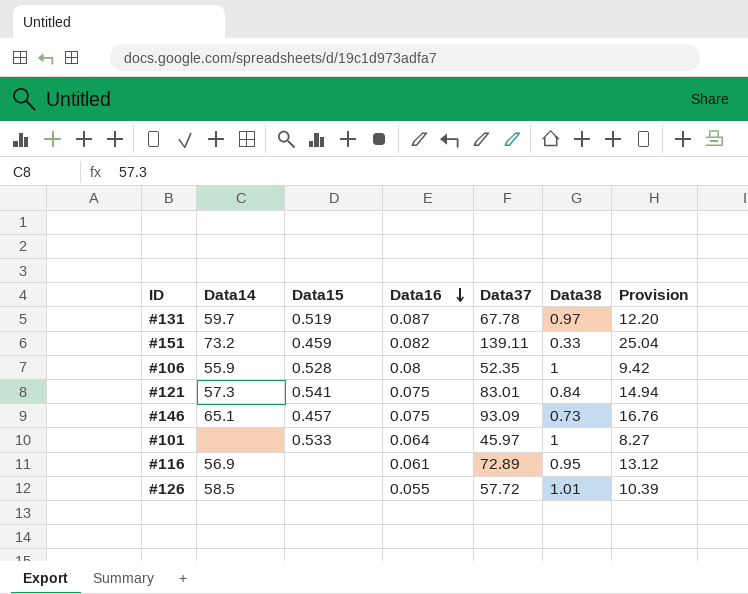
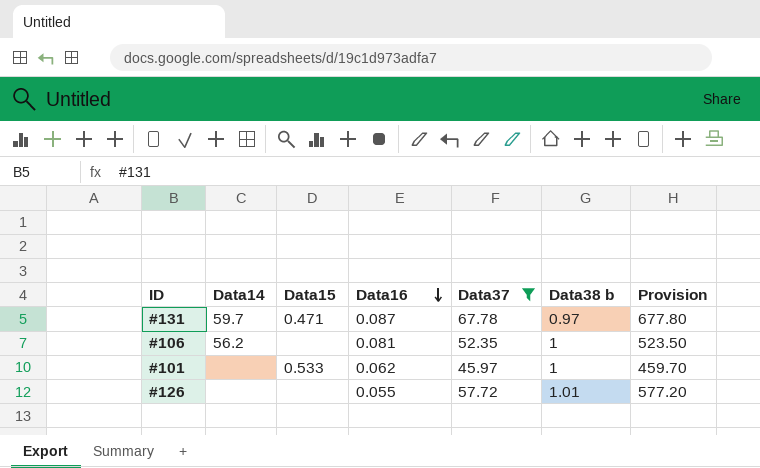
filter: none -> Data37 <= 67.78
column name: Data38 -> Data38 b
column Provision | formula: [Data37] * 0.18 -> [Data37] * 10
#131 | Data15: 0.519 -> 0.471
#106 | Data14: 55.9 -> 56.2
#106 | Data15: 0.528 -> none
#106 | Data16: 0.08 -> 0.081
#101 | Data16: 0.064 -> 0.062
#126 | Data14: 58.5 -> none

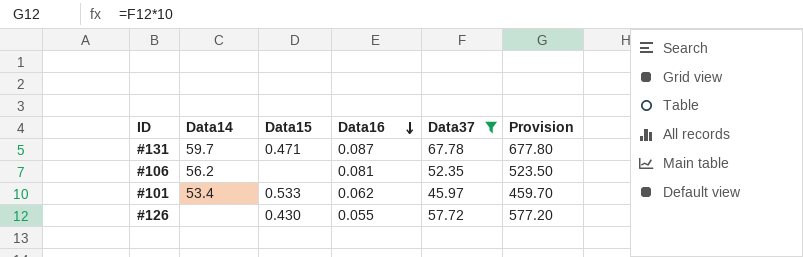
column Data38 b | position: 6 -> none
#101 | Data14: none -> 53.4
#126 | Data15: none -> 0.430

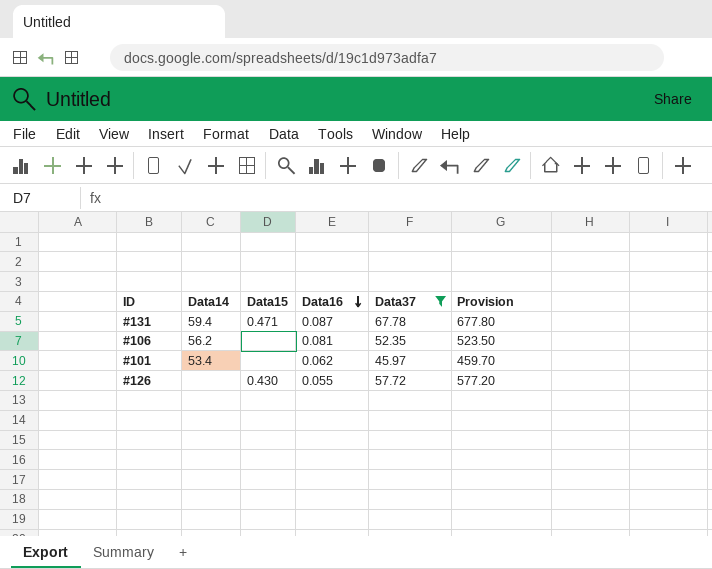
#131 | Data14: 59.7 -> 59.4
#101 | Data15: 0.533 -> none

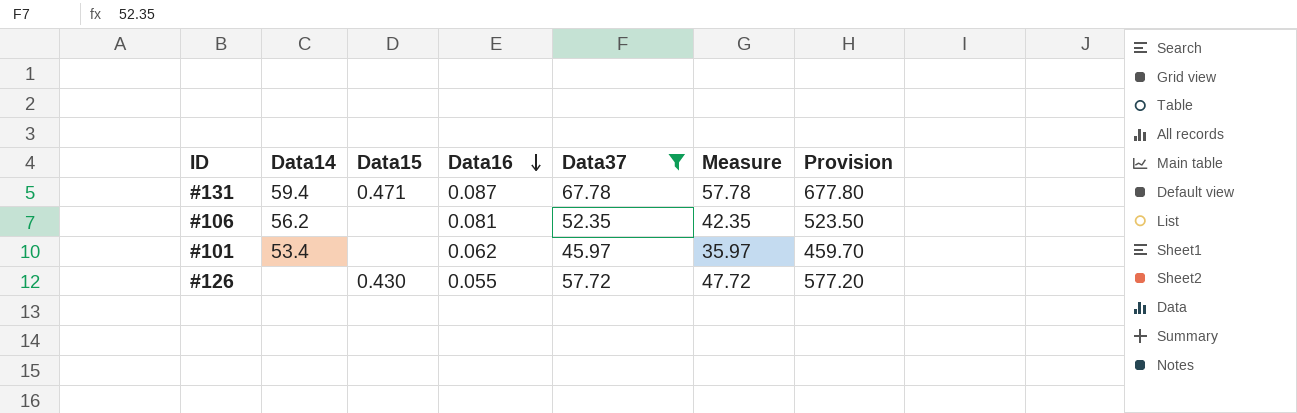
column Measure | formula: none -> [Data37] - 10

